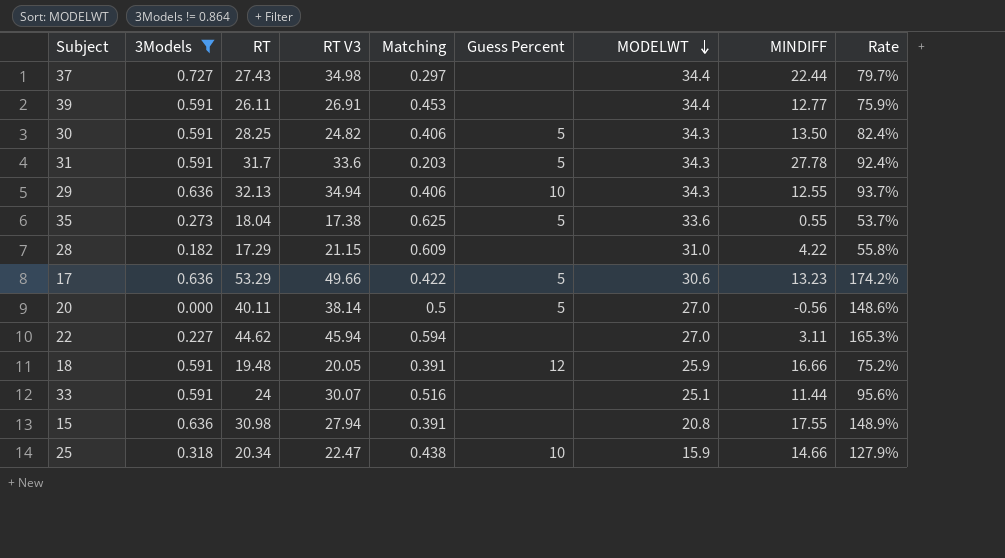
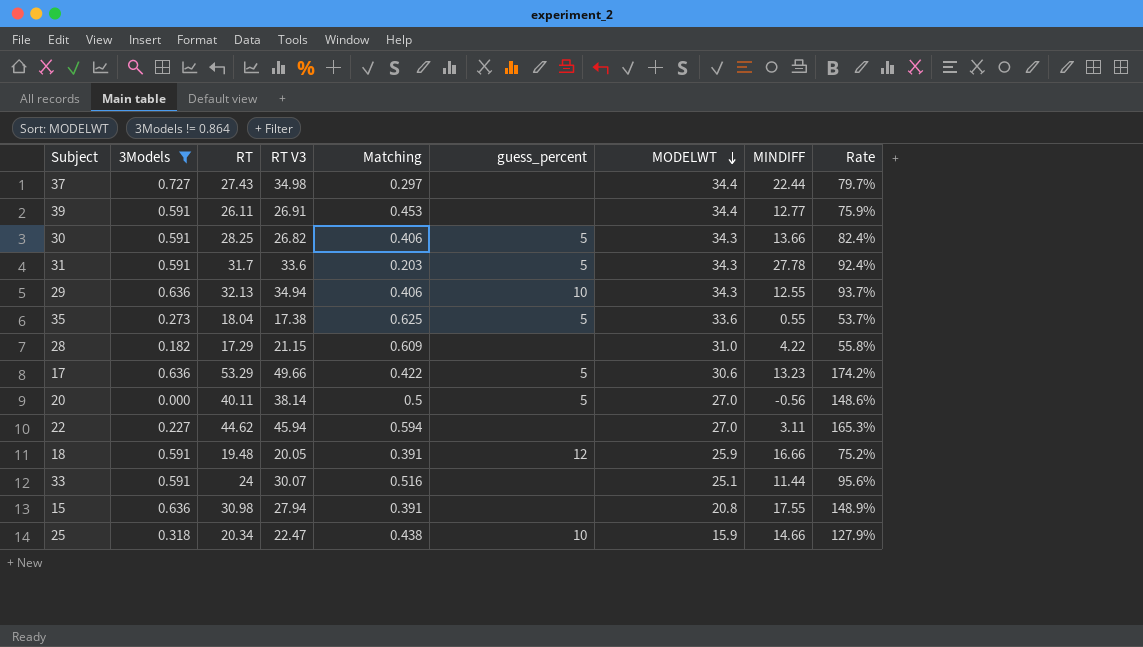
column name: Guess Percent -> guess_percent
30 | RT V3: 24.82 -> 26.82
30 | MINDIFF: 13.50 -> 13.66

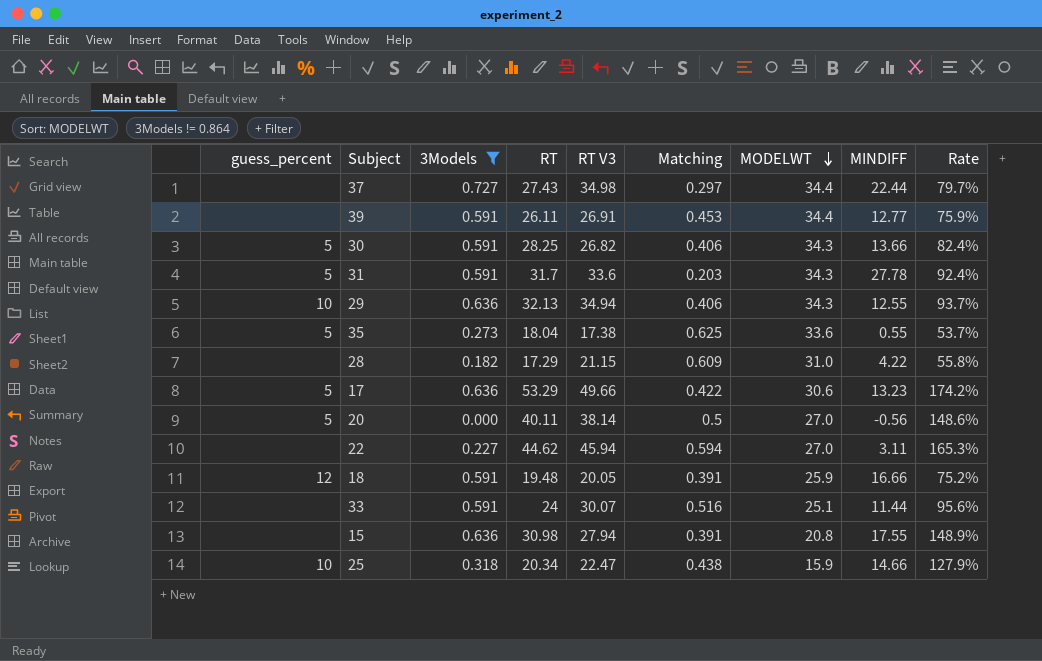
column guess_percent | position: 6 -> 1

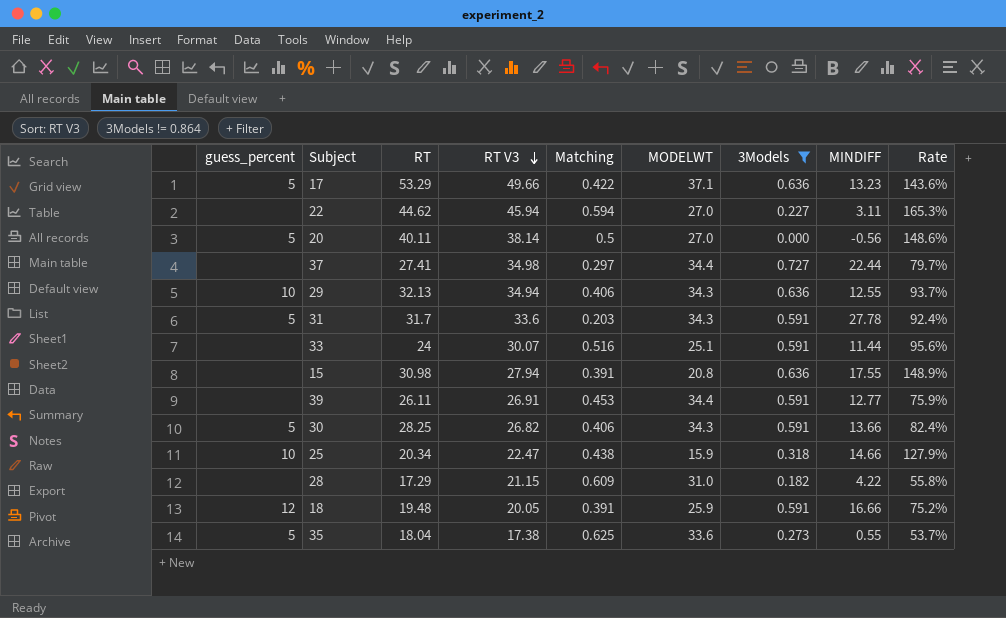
row order: MODELWT descending -> RT V3 descending
column 3Models | position: 3 -> 7
17 | MODELWT: 30.6 -> 37.1
17 | Rate: 174.2% -> 143.6%
37 | RT: 27.43 -> 27.41

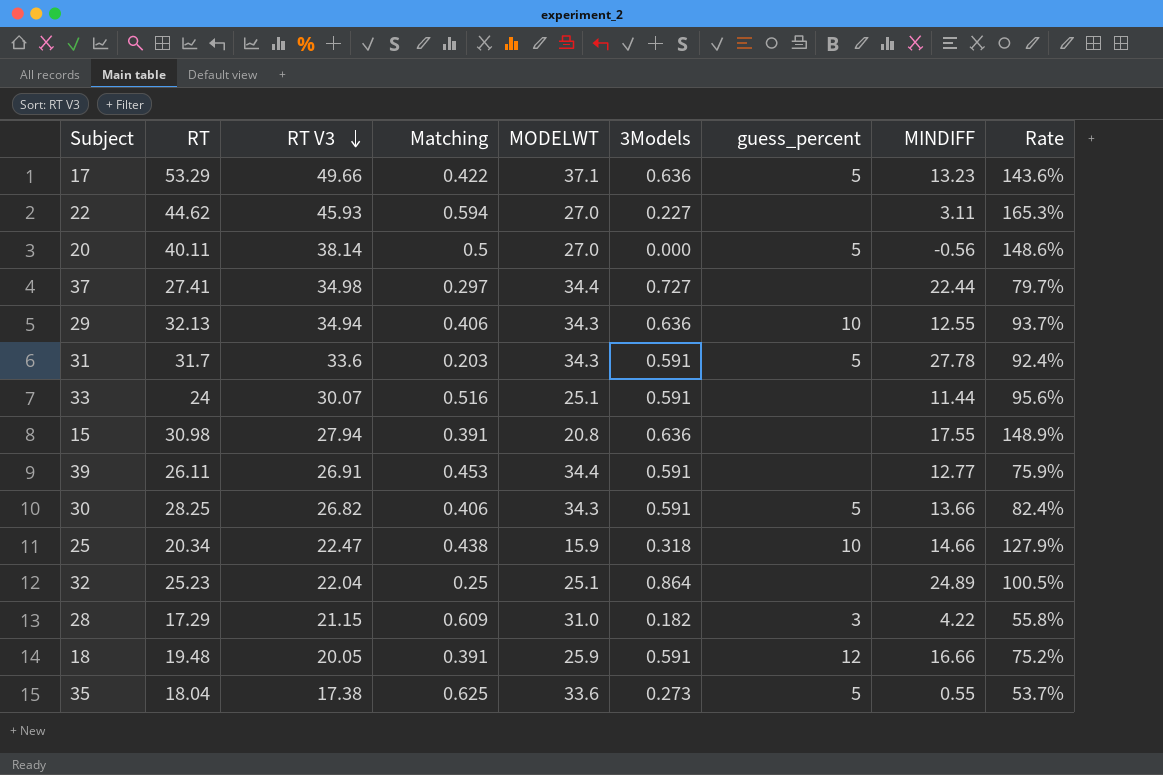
filter: 3Models != 0.864 -> none
column guess_percent | position: 1 -> 7
22 | RT V3: 45.94 -> 45.93
28 | guess_percent: none -> 3

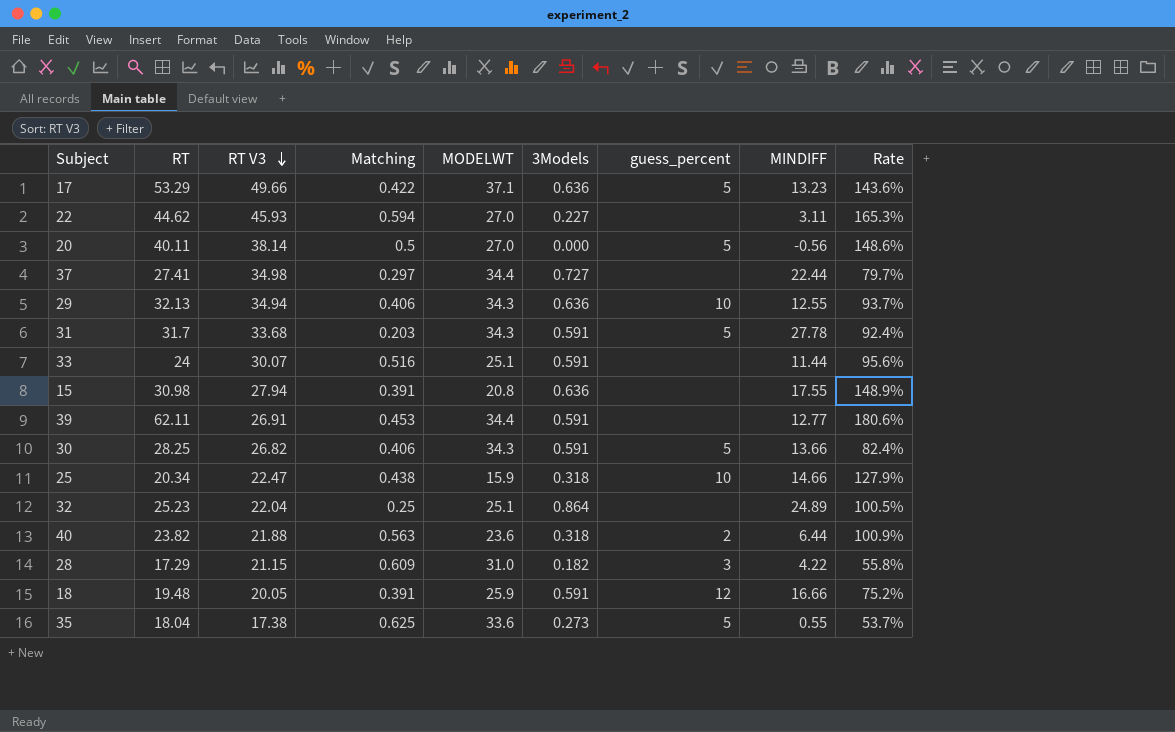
31 | RT V3: 33.6 -> 33.68
39 | RT: 26.11 -> 62.11
39 | Rate: 75.9% -> 180.6%
row 40: none -> 23.82 | 21.88 | 0.563 | 23.6 | 0.318 | 2 | 6.44 | 100.9%

